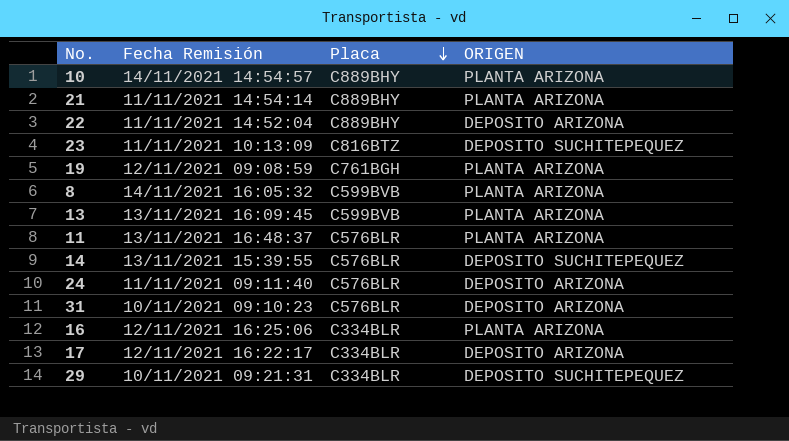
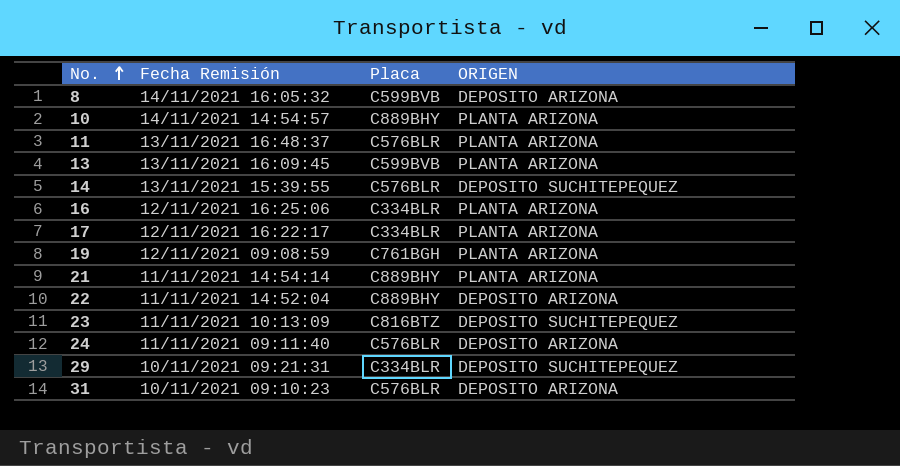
row order: Placa descending -> No. ascending
8 | ORIGEN: PLANTA ARIZONA -> DEPOSITO ARIZONA
17 | ORIGEN: DEPOSITO ARIZONA -> PLANTA ARIZONA

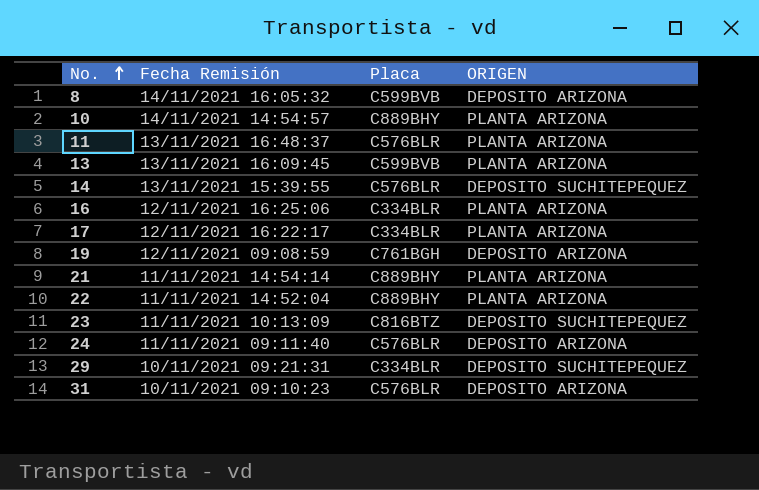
19 | ORIGEN: PLANTA ARIZONA -> DEPOSITO ARIZONA
22 | ORIGEN: DEPOSITO ARIZONA -> PLANTA ARIZONA

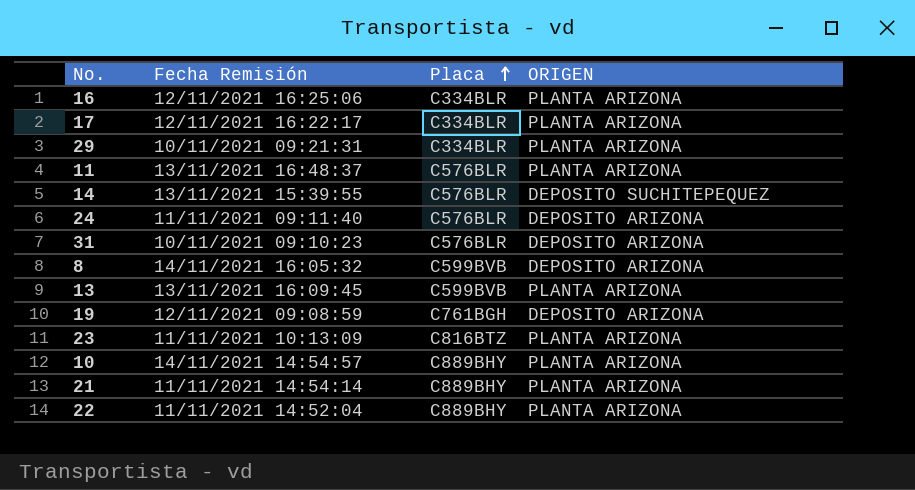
row order: No. ascending -> Placa ascending
29 | ORIGEN: DEPOSITO SUCHITEPEQUEZ -> PLANTA ARIZONA
23 | ORIGEN: DEPOSITO SUCHITEPEQUEZ -> PLANTA ARIZONA

